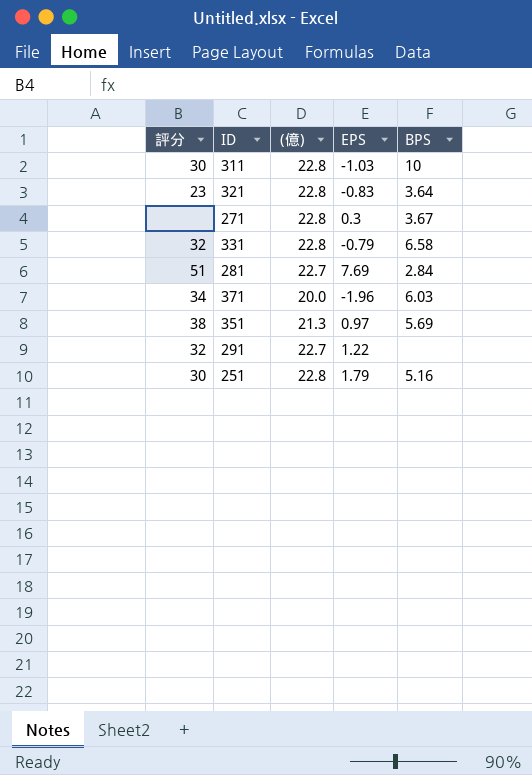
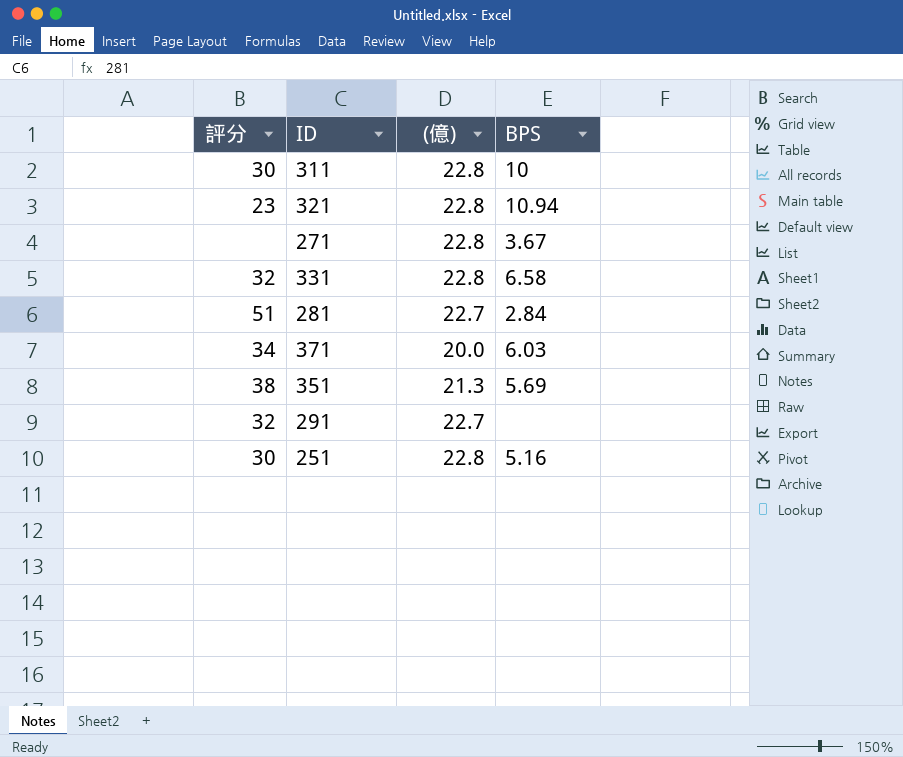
column EPS | position: 4 -> none
321 | BPS: 3.64 -> 10.94

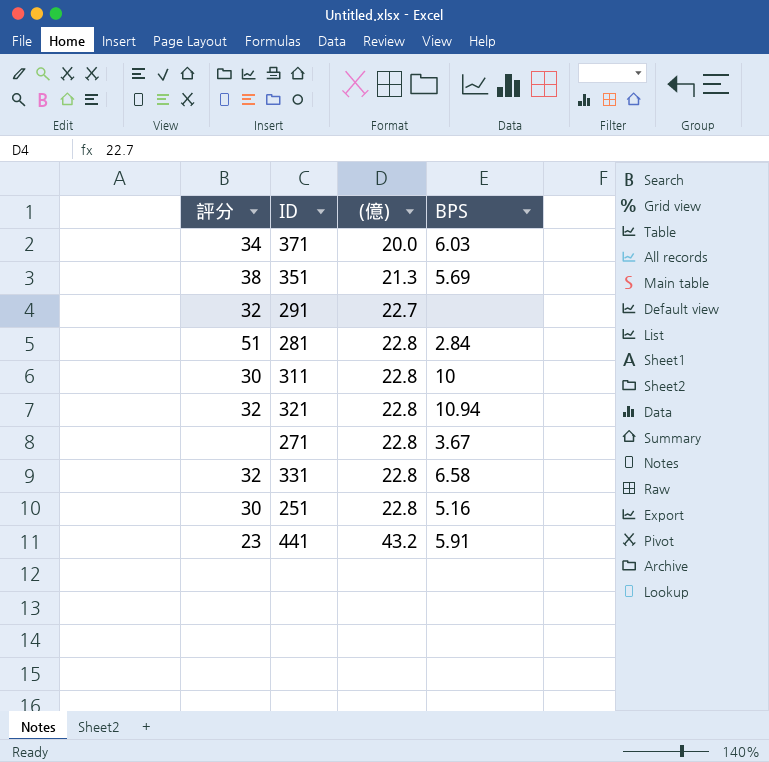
row order: none -> (億) ascending
281 | (億): 22.7 -> 22.8
321 | 評分: 23 -> 32
row 441: none -> 23 | 43.2 | 5.91

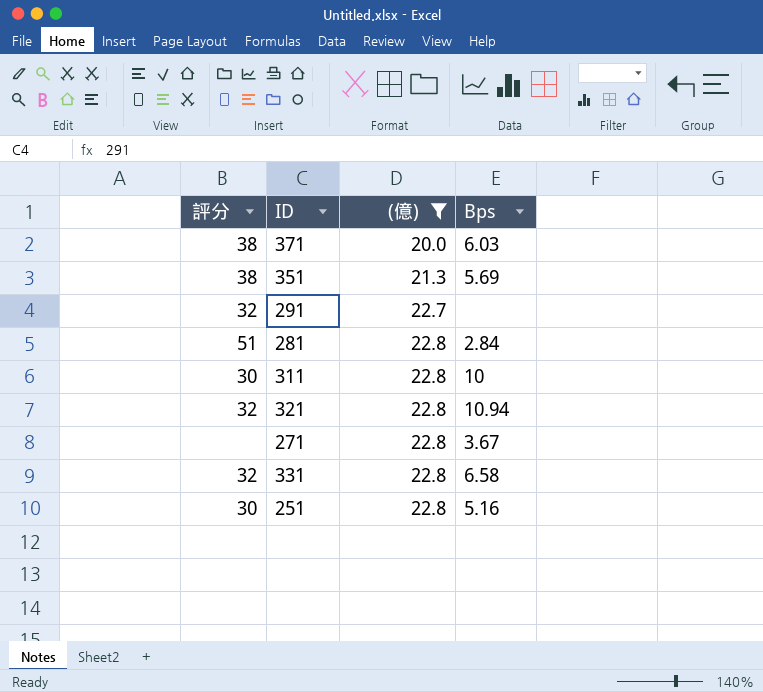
filter: none -> (億) != 43.2
column name: BPS -> Bps
371 | 評分: 34 -> 38

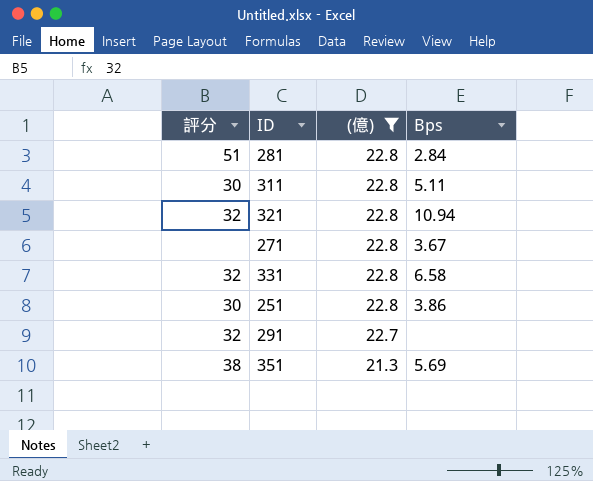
row order: (億) ascending -> (億) descending
row 371: 38 | 20.0 | 6.03 -> none
311 | Bps: 10 -> 5.11
251 | Bps: 5.16 -> 3.86

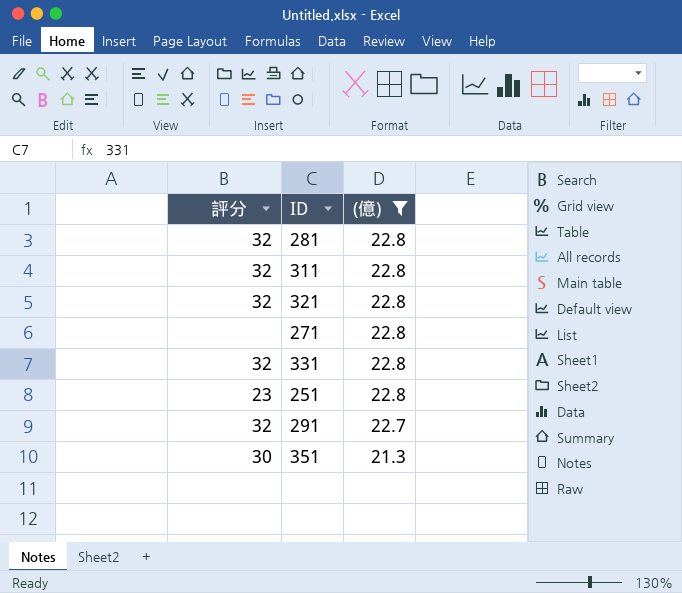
column Bps | position: 4 -> none
281 | 評分: 51 -> 32
311 | 評分: 30 -> 32
251 | 評分: 30 -> 23
351 | 評分: 38 -> 30

